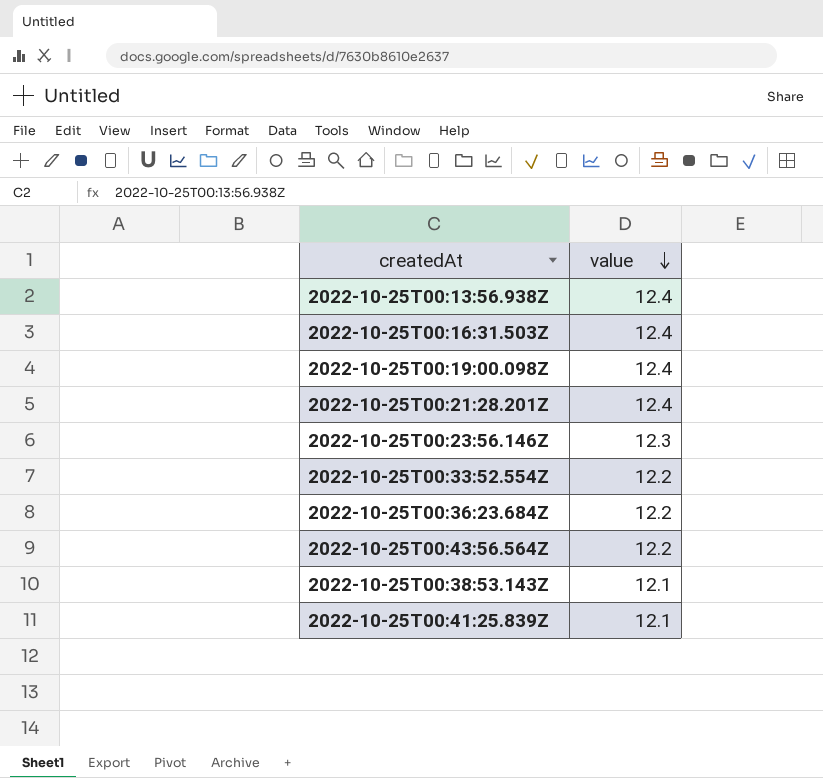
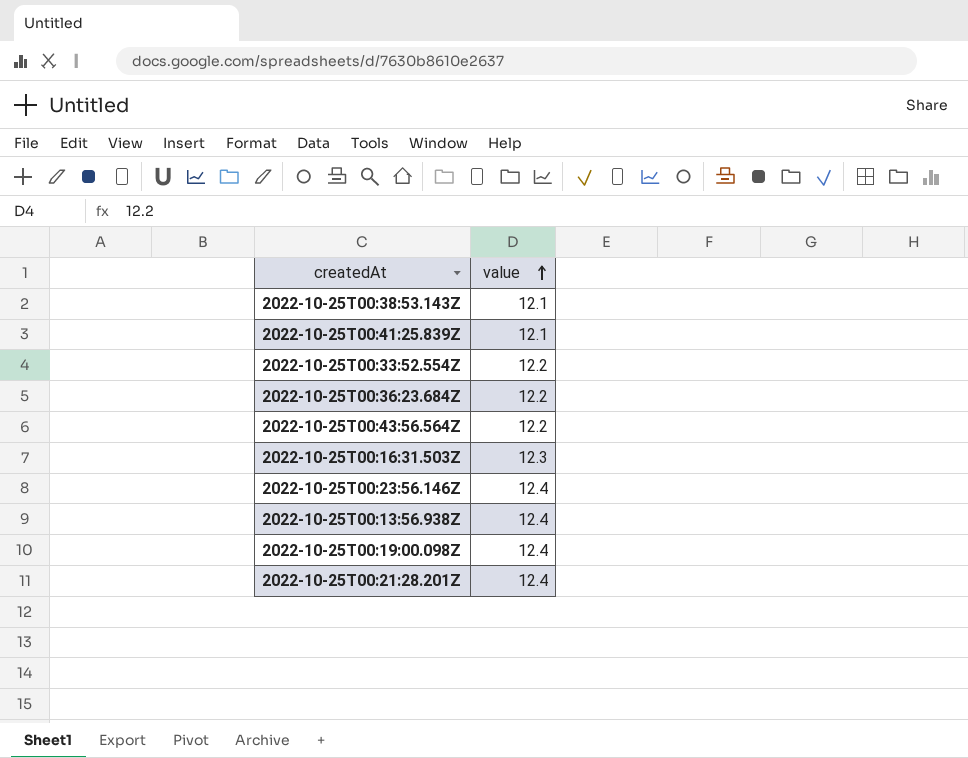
row order: value descending -> value ascending
2022-10-25T00:16:31.503Z | value: 12.4 -> 12.3
2022-10-25T00:23:56.146Z | value: 12.3 -> 12.4

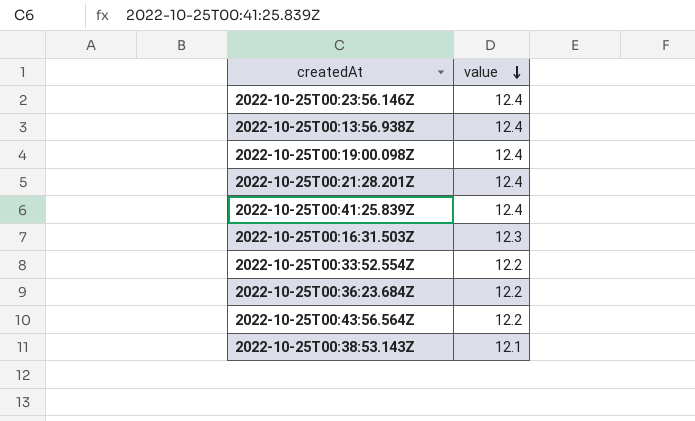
row order: value ascending -> value descending
2022-10-25T00:41:25.839Z | value: 12.1 -> 12.4

